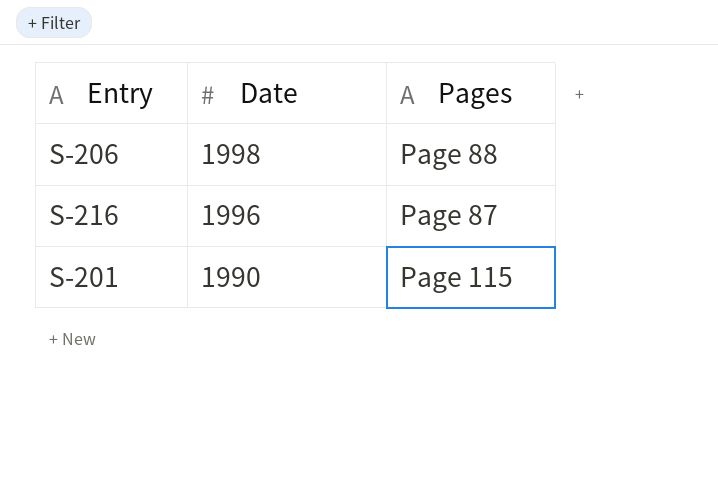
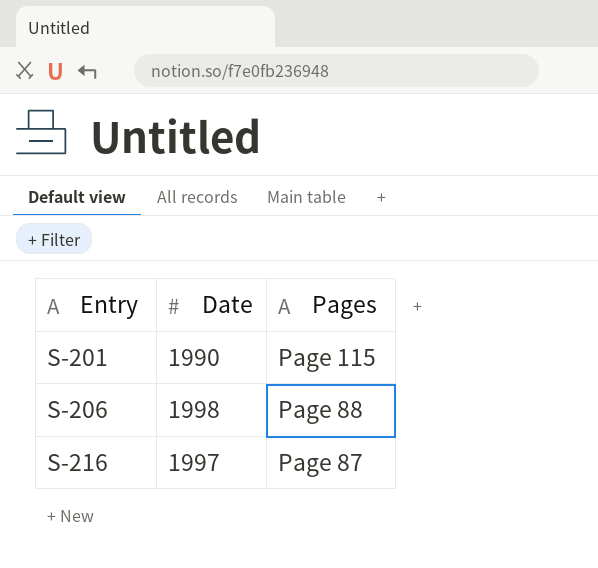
row order: Date descending -> Entry ascending
S-216 | Date: 1996 -> 1997

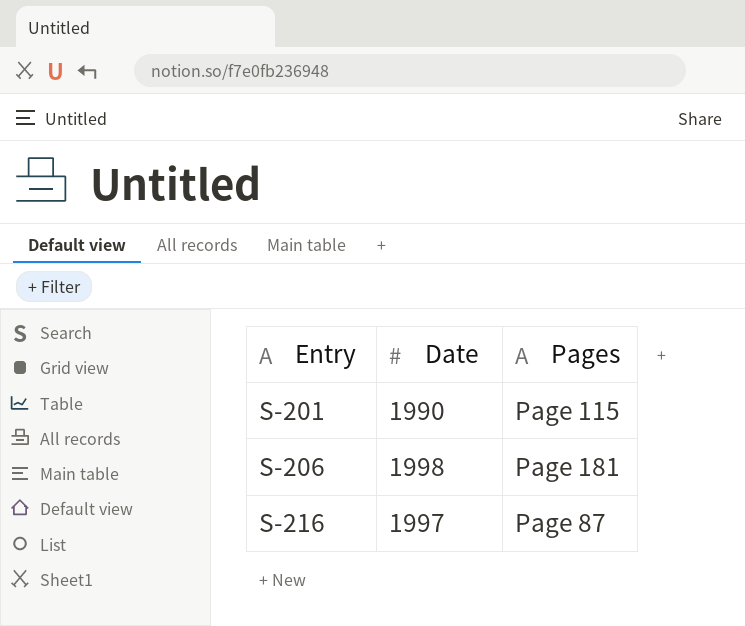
S-206 | Pages: Page 88 -> Page 181

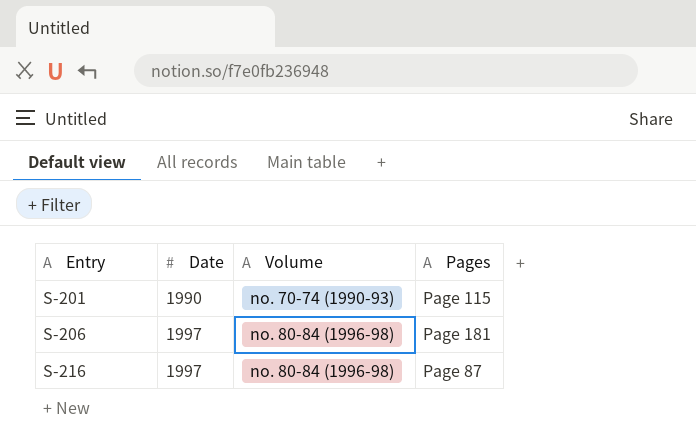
column Volume | position: none -> 3
S-206 | Date: 1998 -> 1997

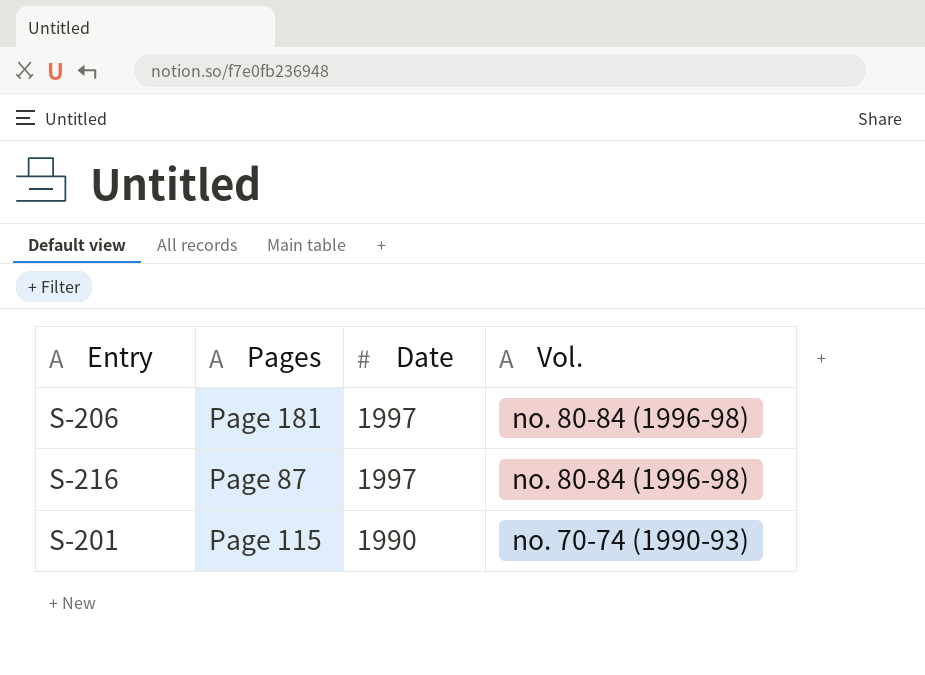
row order: Entry ascending -> Date descending
column Pages | position: 4 -> 2
column name: Volume -> Vol.

